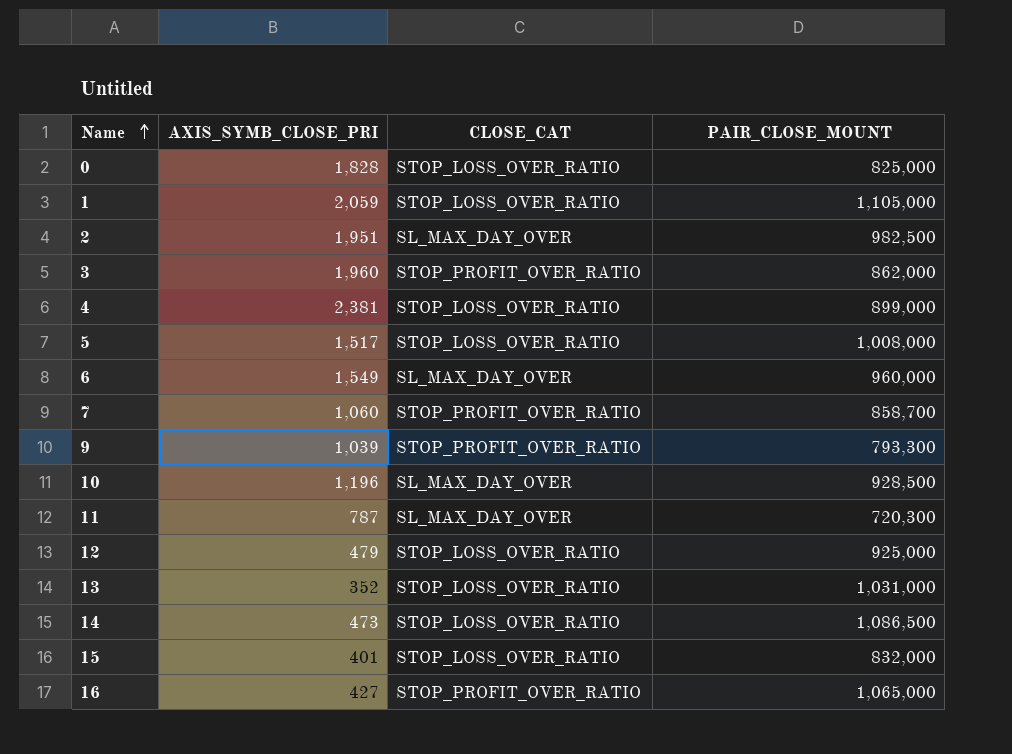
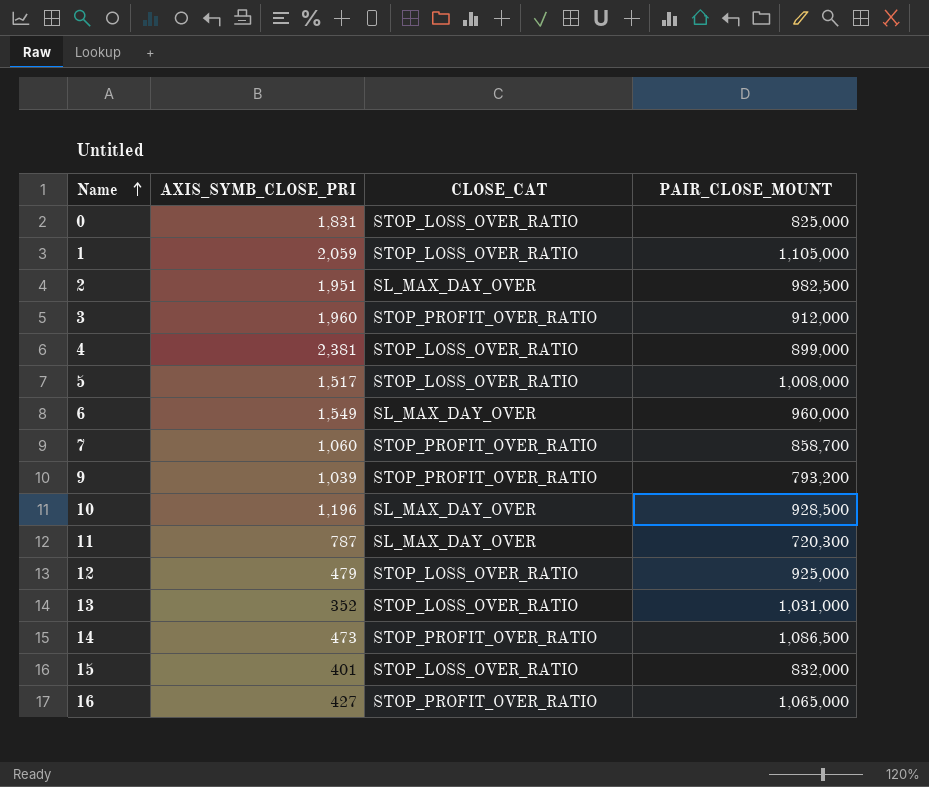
0 | AXIS_SYMB_CLOSE_PRI: 1,828 -> 1,831
3 | PAIR_CLOSE_MOUNT: 862,000 -> 912,000
9 | PAIR_CLOSE_MOUNT: 793,300 -> 793,200
14 | CLOSE_CAT: STOP_LOSS_OVER_RATIO -> STOP_PROFIT_OVER_RATIO

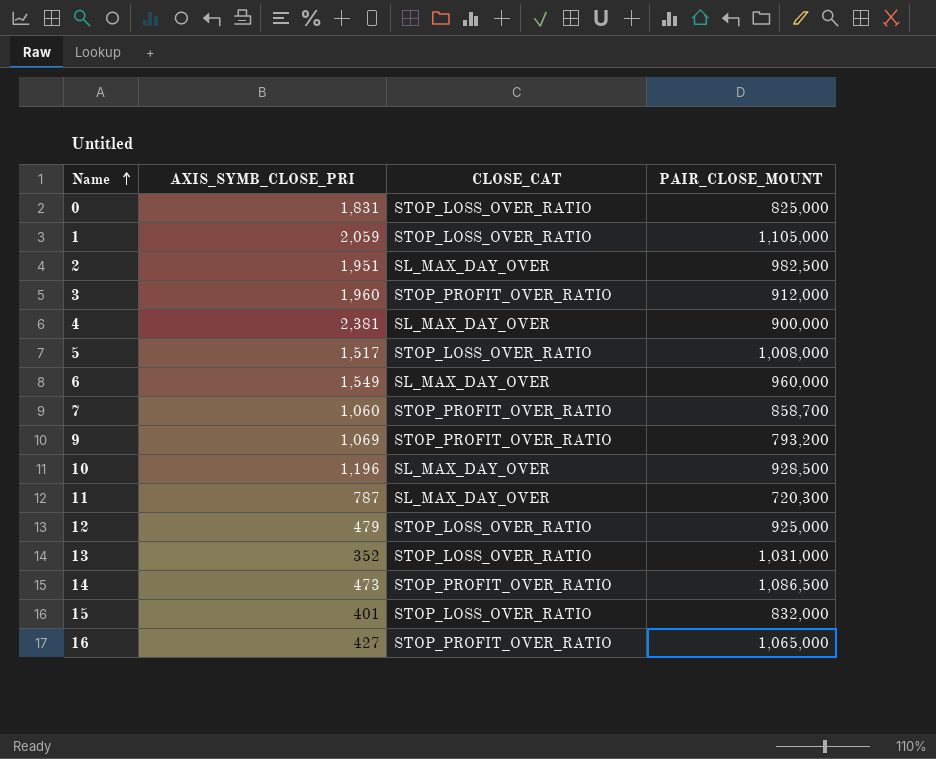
4 | CLOSE_CAT: STOP_LOSS_OVER_RATIO -> SL_MAX_DAY_OVER
4 | PAIR_CLOSE_MOUNT: 899,000 -> 900,000
9 | AXIS_SYMB_CLOSE_PRI: 1,039 -> 1,069

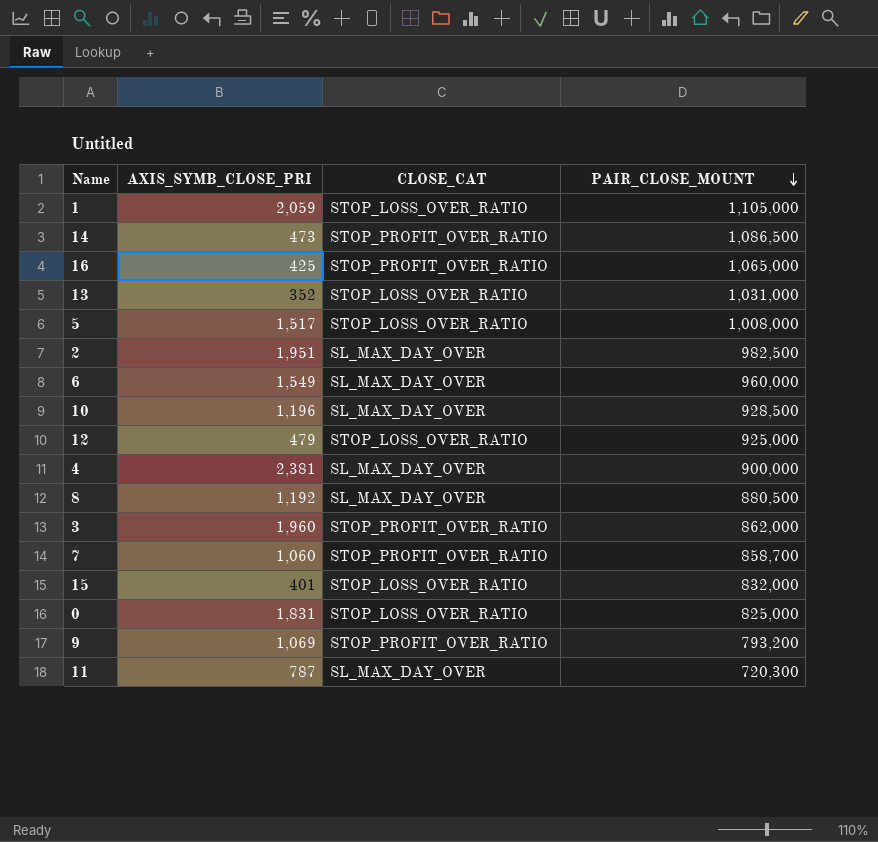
row order: Name ascending -> PAIR_CLOSE_MOUNT descending
16 | AXIS_SYMB_CLOSE_PRI: 427 -> 425
row 8: none -> 1,192 | SL_MAX_DAY_OVER | 880,500
3 | PAIR_CLOSE_MOUNT: 912,000 -> 862,000

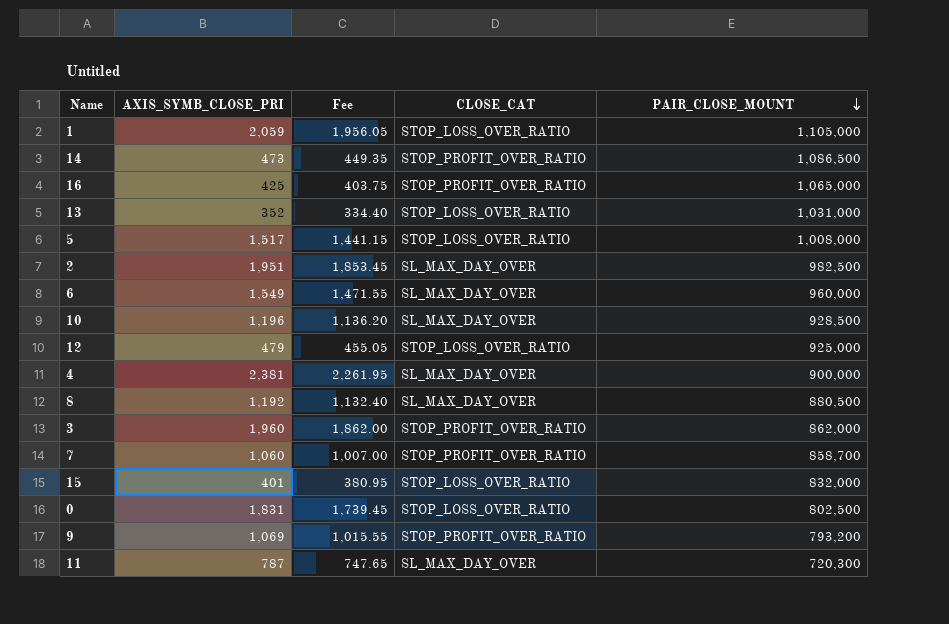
column Fee | formula: none -> [AXIS_SYMB_CLOSE_PRI] * 0.95
0 | PAIR_CLOSE_MOUNT: 825,000 -> 802,500

